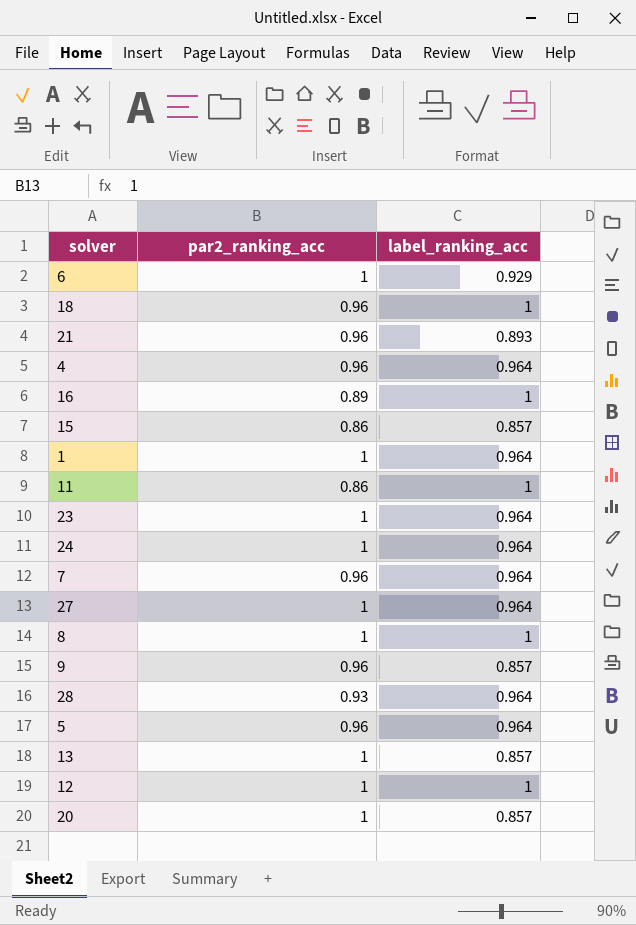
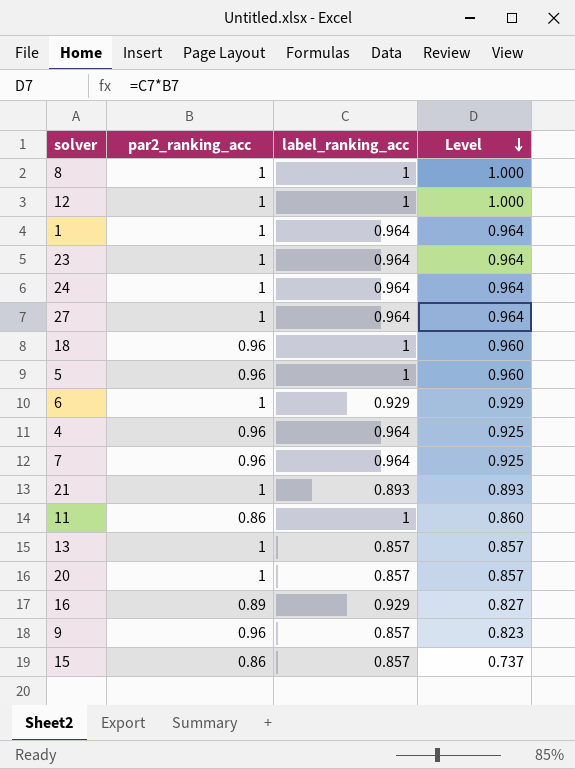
row order: none -> Level descending
column Level | formula: none -> [par2_ranking_acc] * [label_ranking_acc]
row 28: 0.93 | 0.964 -> none
5 | label_ranking_acc: 0.964 -> 1
21 | par2_ranking_acc: 0.96 -> 1
16 | label_ranking_acc: 1 -> 0.929

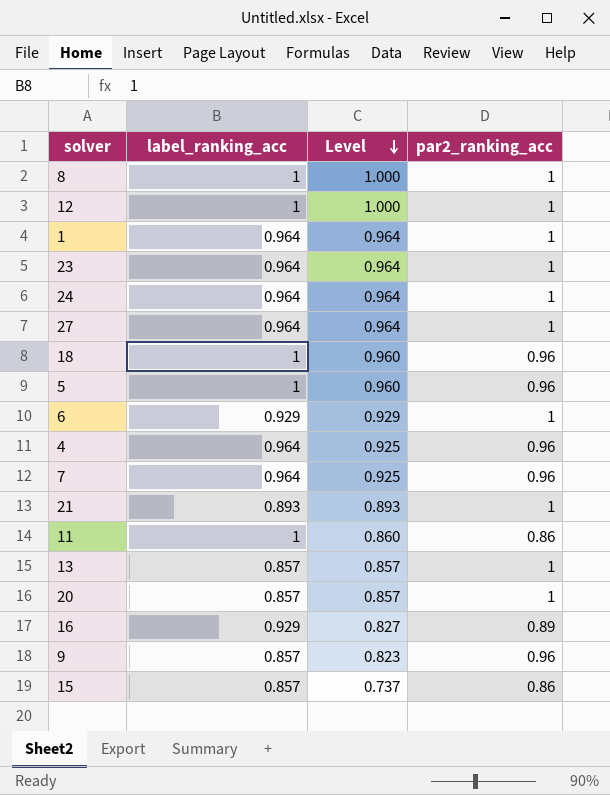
column par2_ranking_acc | position: 2 -> 4

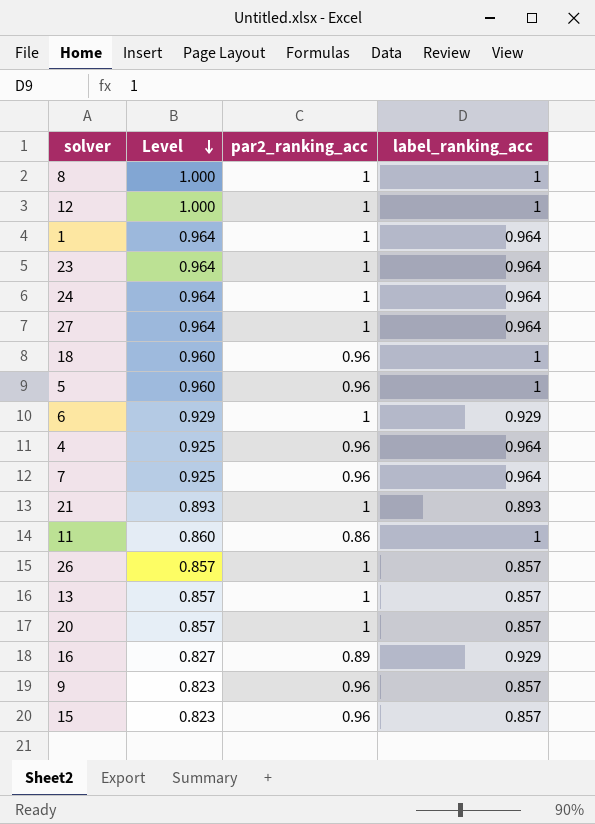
column label_ranking_acc | position: 2 -> 4
row 26: none -> 0.857 | 1 | 0.857
15 | Level: 0.737 -> 0.823
15 | par2_ranking_acc: 0.86 -> 0.96

